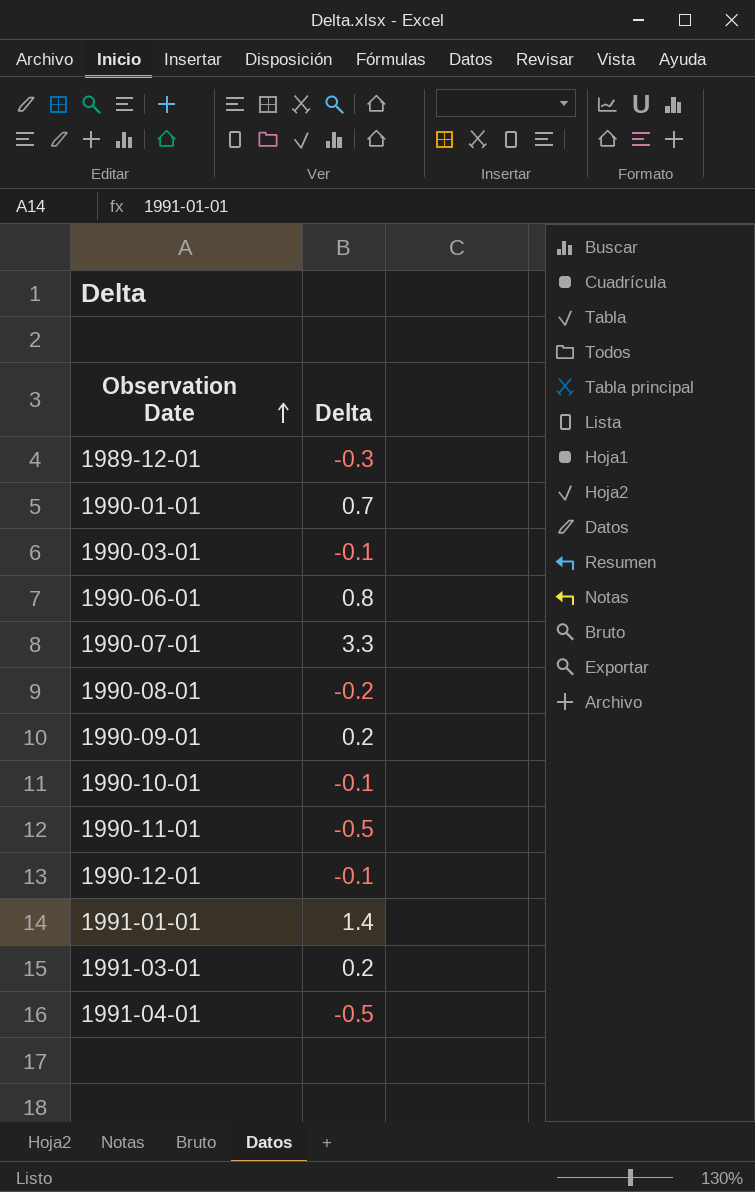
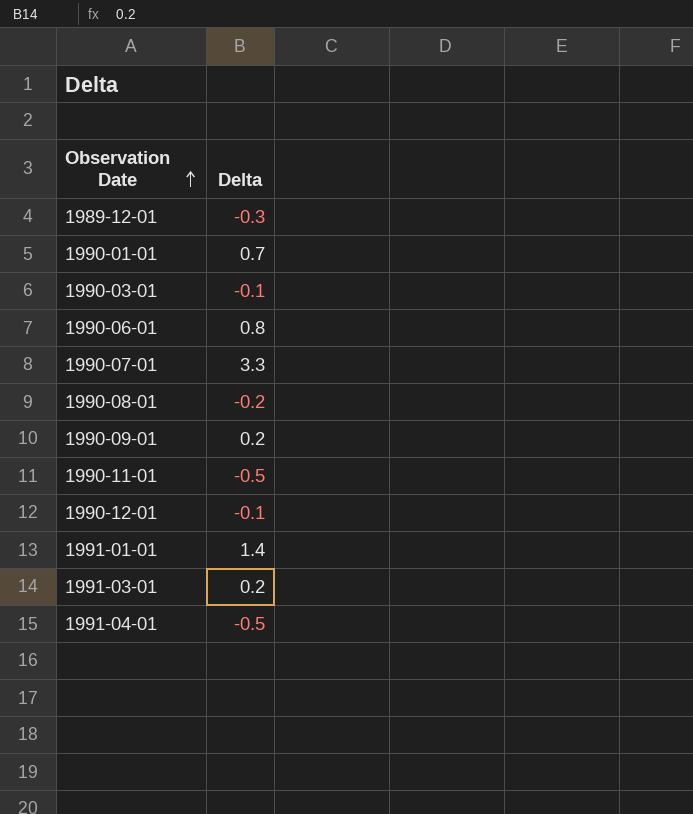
row 1990-10-01: -0.1 -> none

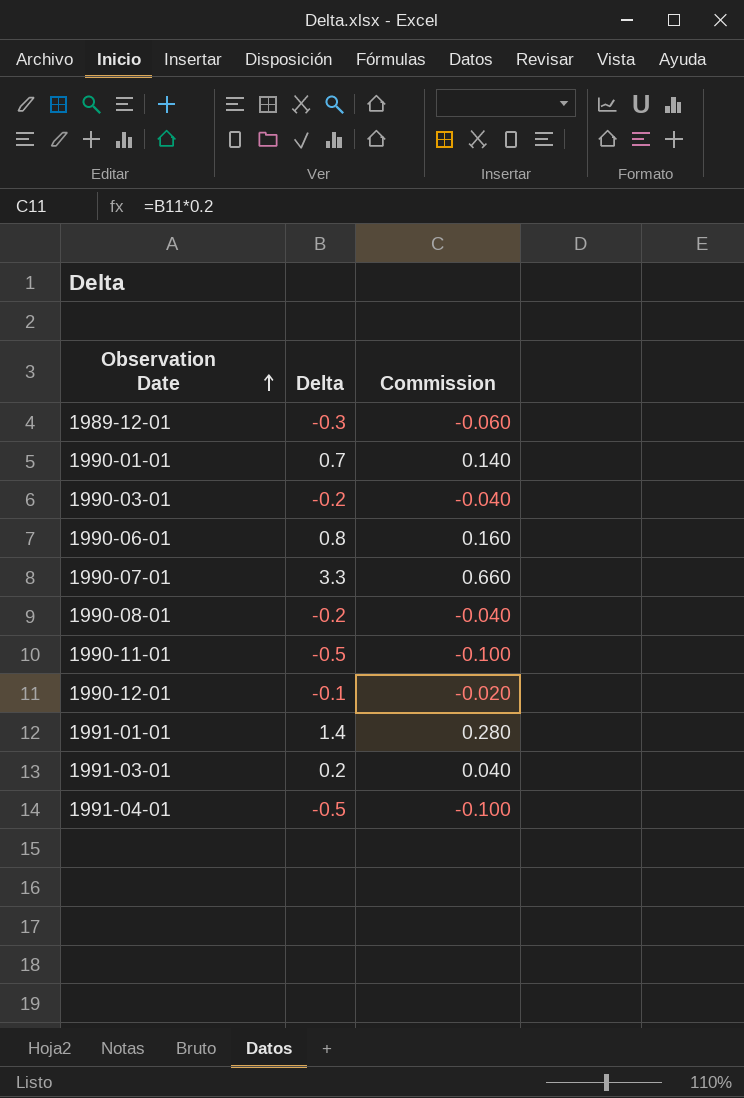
column Commission | formula: none -> [Delta] * 0.2
row 1990-09-01: 0.2 -> none
1990-03-01 | Delta: -0.1 -> -0.2

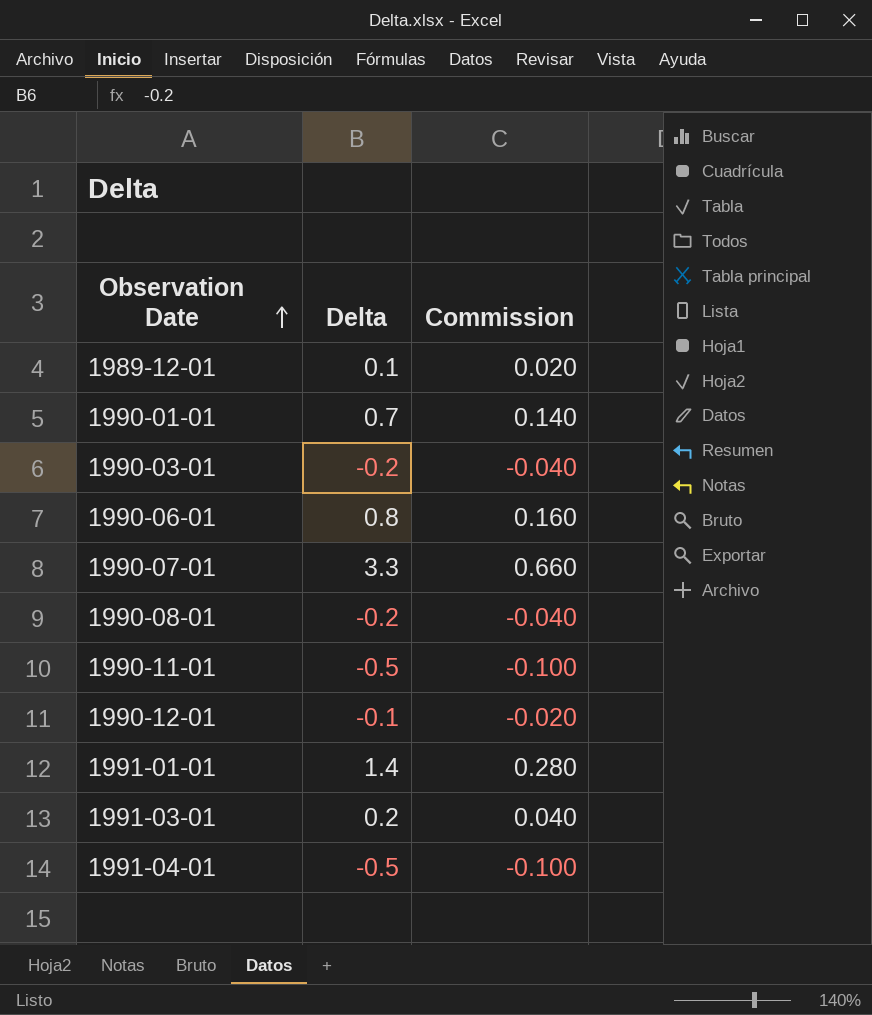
1989-12-01 | Delta: -0.3 -> 0.1
1989-12-01 | Commission: -0.060 -> 0.020

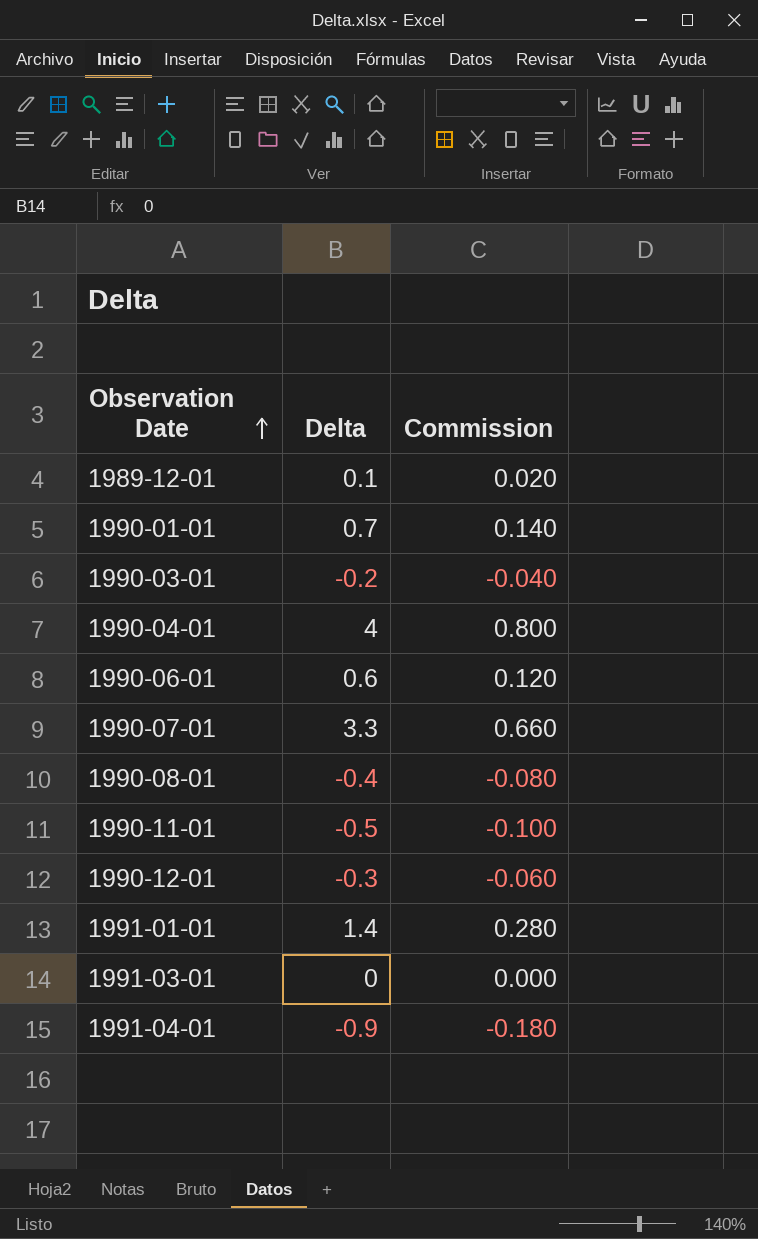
row 1990-04-01: none -> 4 | 0.800
1990-06-01 | Delta: 0.8 -> 0.6
1990-06-01 | Commission: 0.160 -> 0.120
1990-08-01 | Delta: -0.2 -> -0.4
1990-08-01 | Commission: -0.040 -> -0.080
1990-12-01 | Delta: -0.1 -> -0.3
1990-12-01 | Commission: -0.020 -> -0.060
1991-03-01 | Delta: 0.2 -> 0
1991-03-01 | Commission: 0.040 -> 0.000
1991-04-01 | Delta: -0.5 -> -0.9
1991-04-01 | Commission: -0.100 -> -0.180

